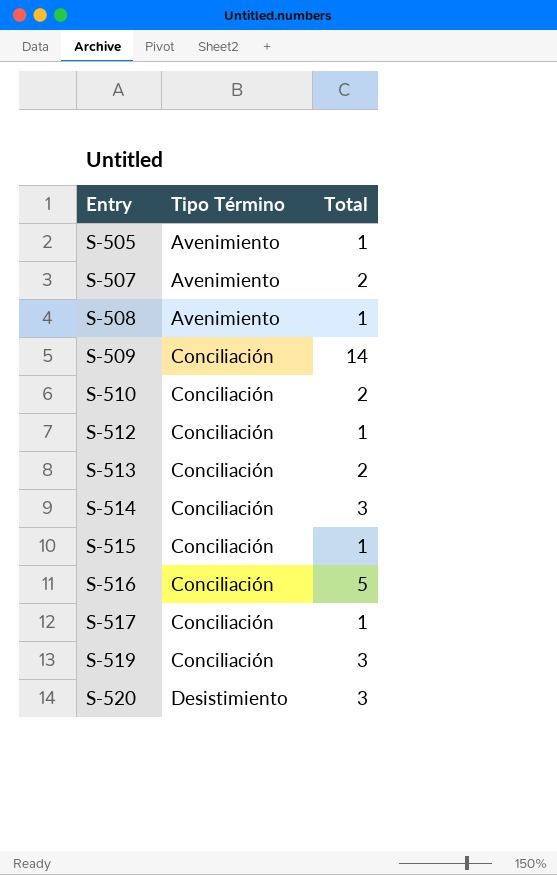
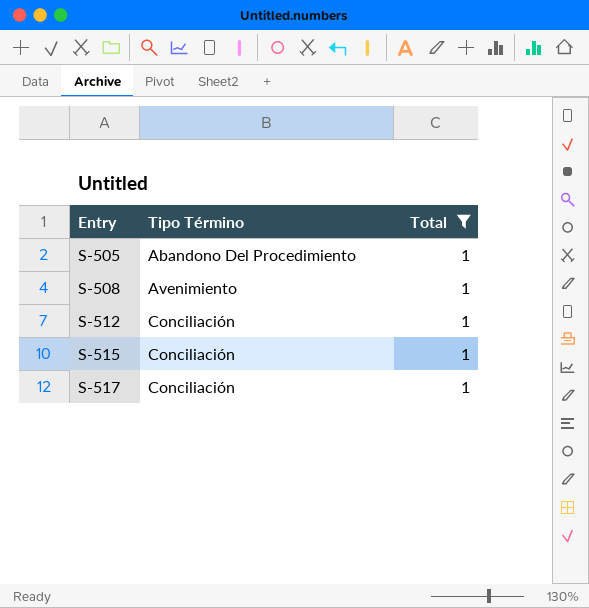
filter: none -> Total = 1
S-505 | Tipo Término: Avenimiento -> Abandono Del Procedimiento

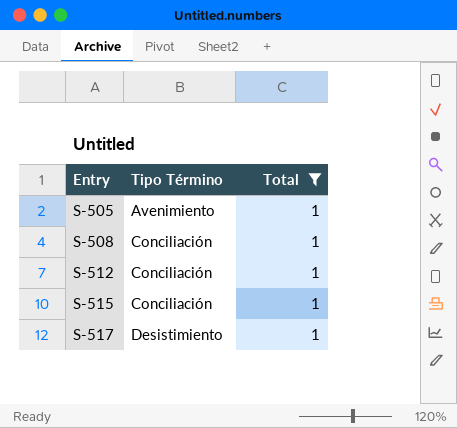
S-505 | Tipo Término: Abandono Del Procedimiento -> Avenimiento
S-508 | Tipo Término: Avenimiento -> Conciliación
S-517 | Tipo Término: Conciliación -> Desistimiento

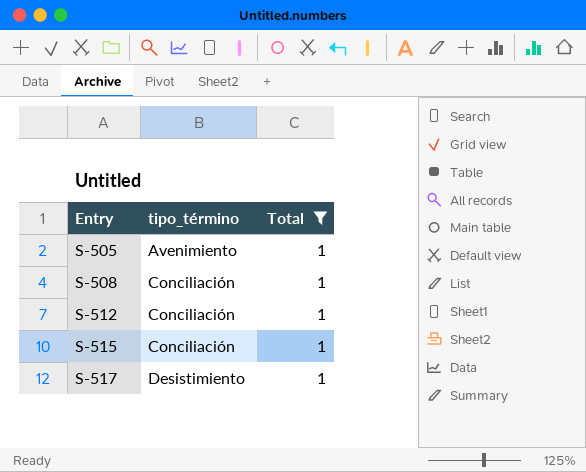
column name: Tipo Término -> tipo_término

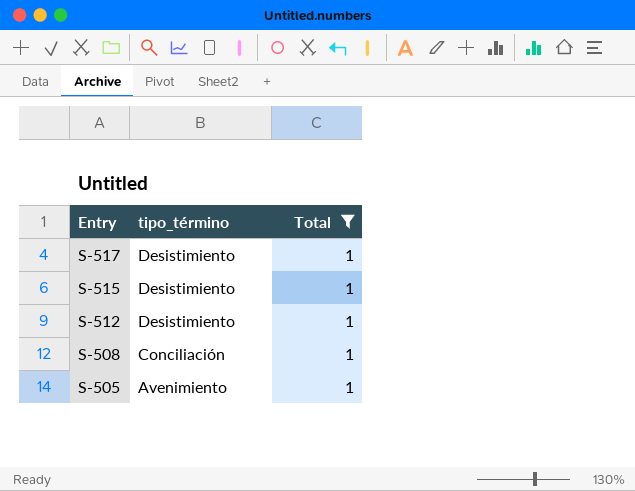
row order: Entry ascending -> Entry descending
S-515 | tipo_término: Conciliación -> Desistimiento
S-512 | tipo_término: Conciliación -> Desistimiento

